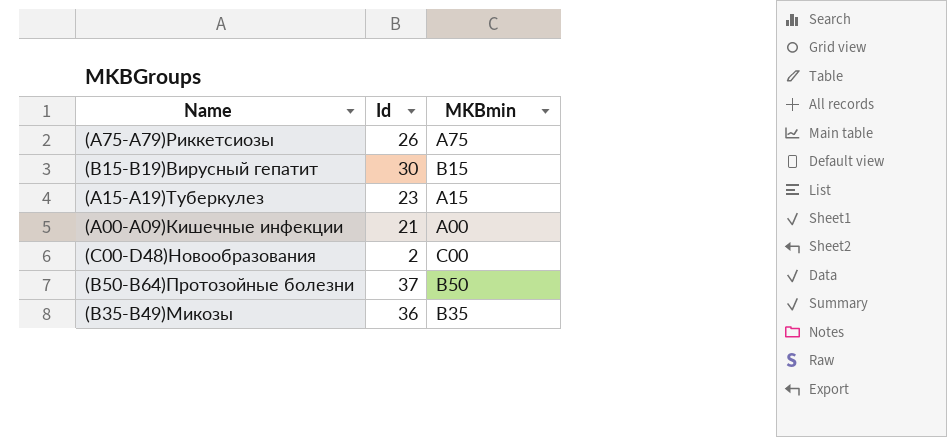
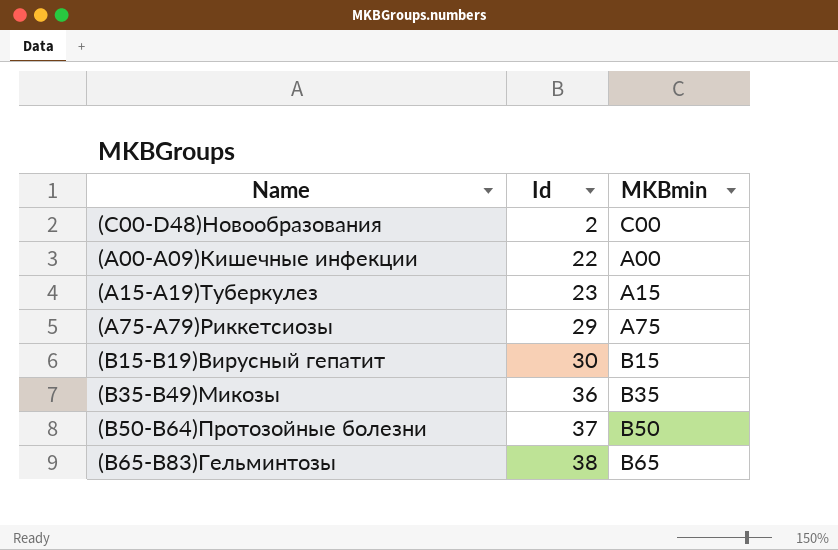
row order: none -> Id ascending
(A00-A09)Кишечные инфекции | Id: 21 -> 22
(A75-A79)Риккетсиозы | Id: 26 -> 29
row (B65-B83)Гельминтозы: none -> 38 | B65

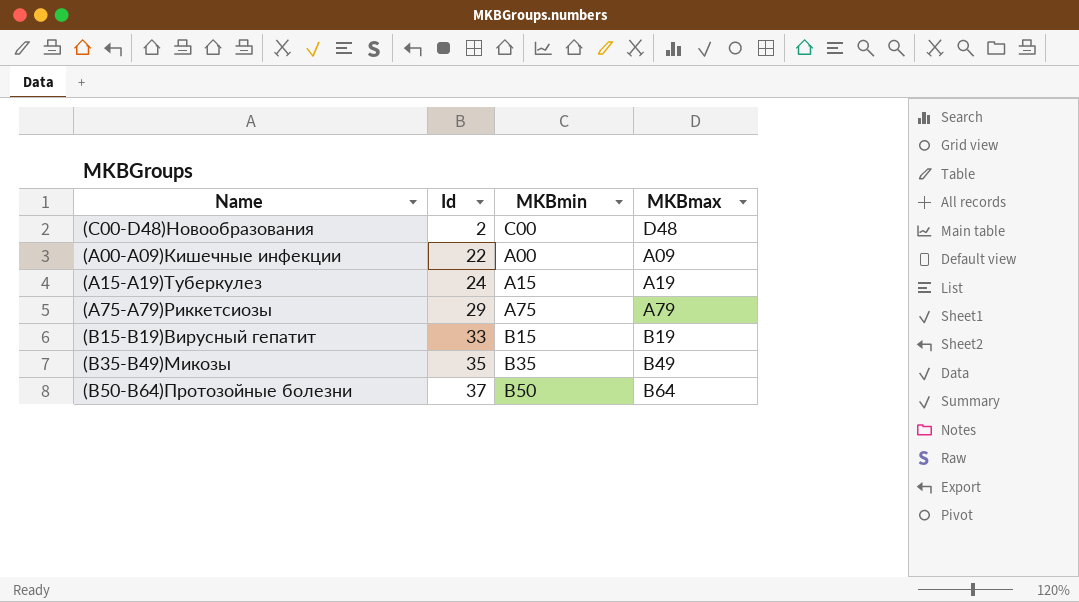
column MKBmax | position: none -> 4
row (B65-B83)Гельминтозы: 38 | B65 -> none
(A15-A19)Туберкулез | Id: 23 -> 24
(B15-B19)Вирусный гепатит | Id: 30 -> 33
(B35-B49)Микозы | Id: 36 -> 35

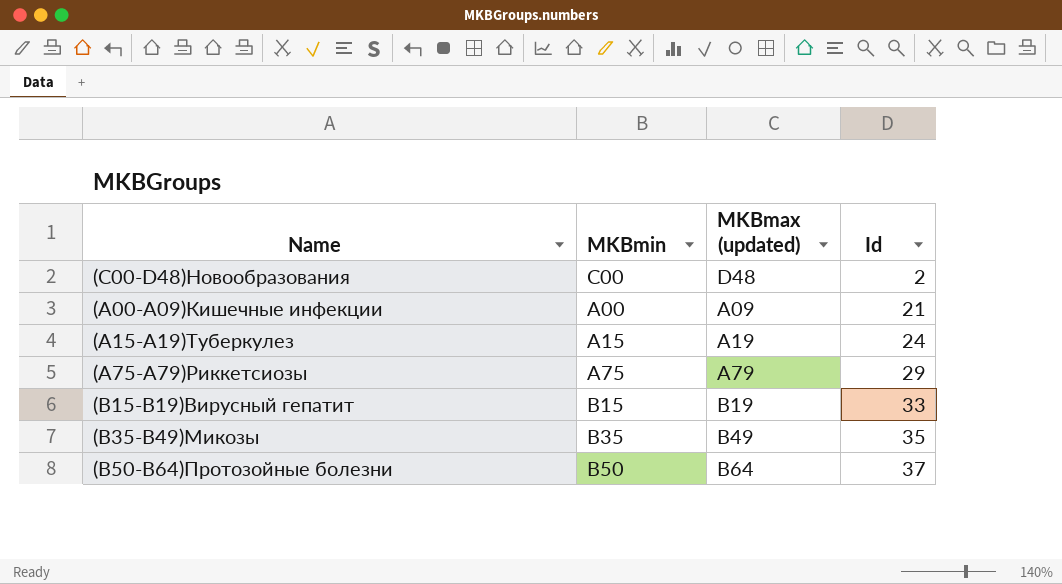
column name: MKBmax -> MKBmax (updated)
column Id | position: 2 -> 4
(A00-A09)Кишечные инфекции | Id: 22 -> 21

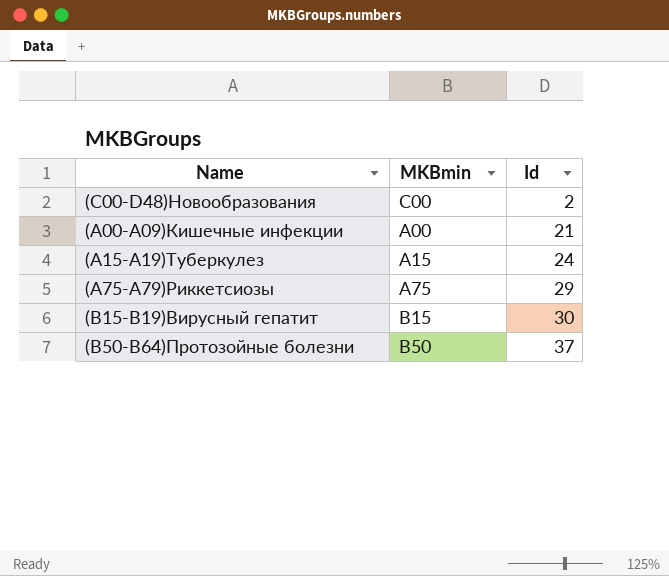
column MKBmax (updated) | position: 3 -> none
row (B35-B49)Микозы: B35 | B49 | 35 -> none
(B15-B19)Вирусный гепатит | Id: 33 -> 30

